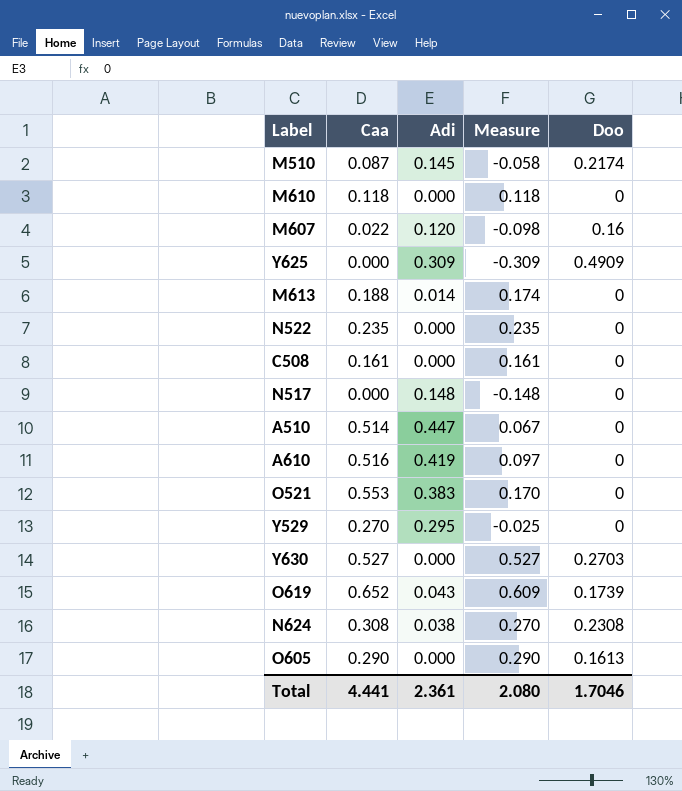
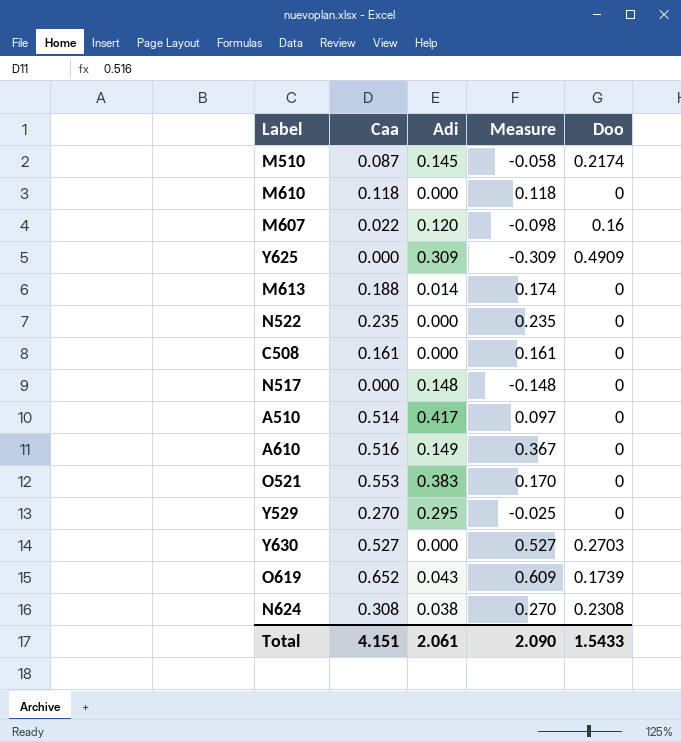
row O605: 0.290 | 0.000 | 0.290 | 0.1613 -> none
A510 | Adi: 0.447 -> 0.417
A510 | Measure: 0.067 -> 0.097
A610 | Adi: 0.419 -> 0.149
A610 | Measure: 0.097 -> 0.367
Total | Caa: 4.441 -> 4.151
Total | Adi: 2.361 -> 2.061
Total | Measure: 2.080 -> 2.090
Total | Doo: 1.7046 -> 1.5433

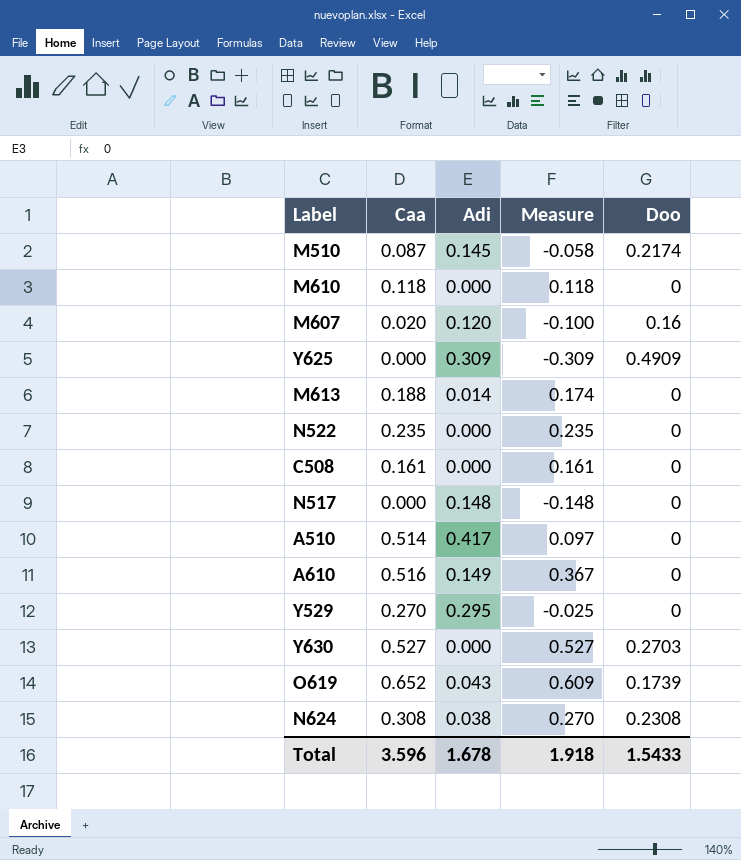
row O521: 0.553 | 0.383 | 0.170 | 0 -> none
M607 | Caa: 0.022 -> 0.020
M607 | Measure: -0.098 -> -0.100
Total | Caa: 4.151 -> 3.596
Total | Adi: 2.061 -> 1.678
Total | Measure: 2.090 -> 1.918

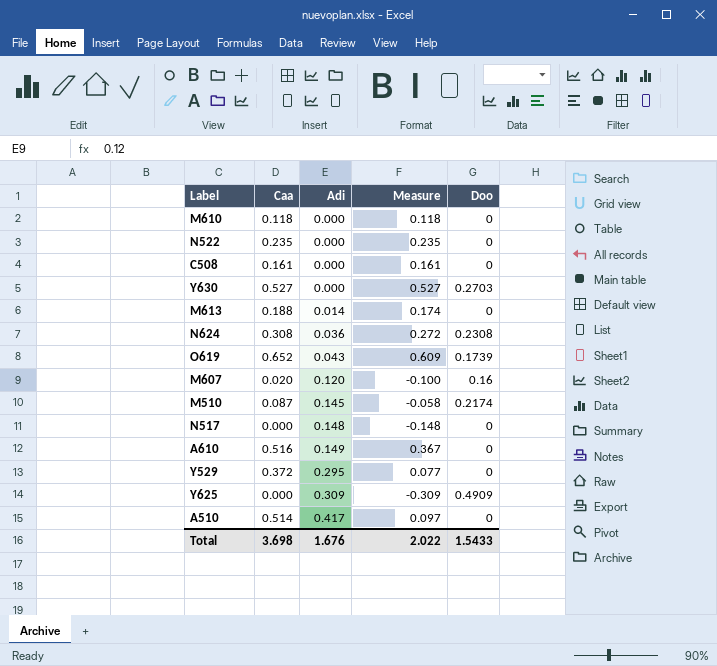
row order: none -> Adi ascending
N624 | Adi: 0.038 -> 0.036
N624 | Measure: 0.270 -> 0.272
Y529 | Caa: 0.270 -> 0.372
Y529 | Measure: -0.025 -> 0.077
Total | Caa: 3.596 -> 3.698
Total | Adi: 1.678 -> 1.676
Total | Measure: 1.918 -> 2.022

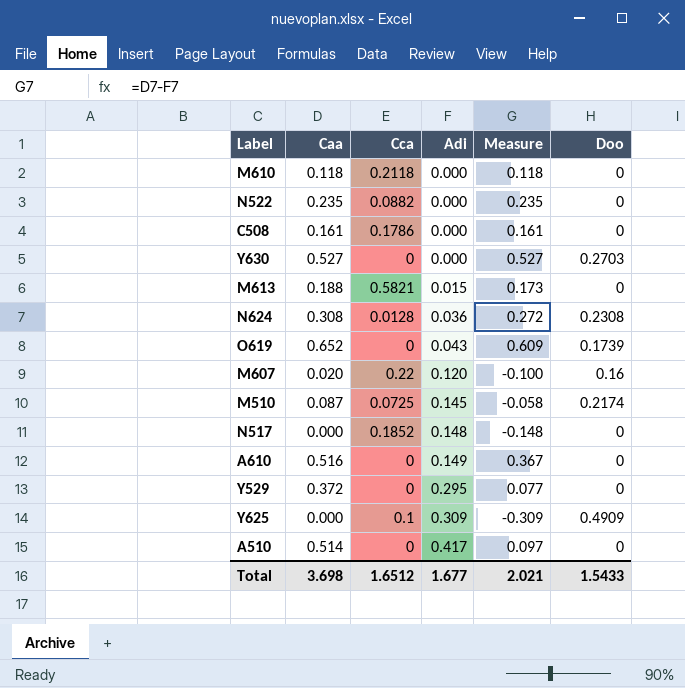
column Cca | position: none -> 3
M613 | Adi: 0.014 -> 0.015
M613 | Measure: 0.174 -> 0.173
Total | Adi: 1.676 -> 1.677
Total | Measure: 2.022 -> 2.021

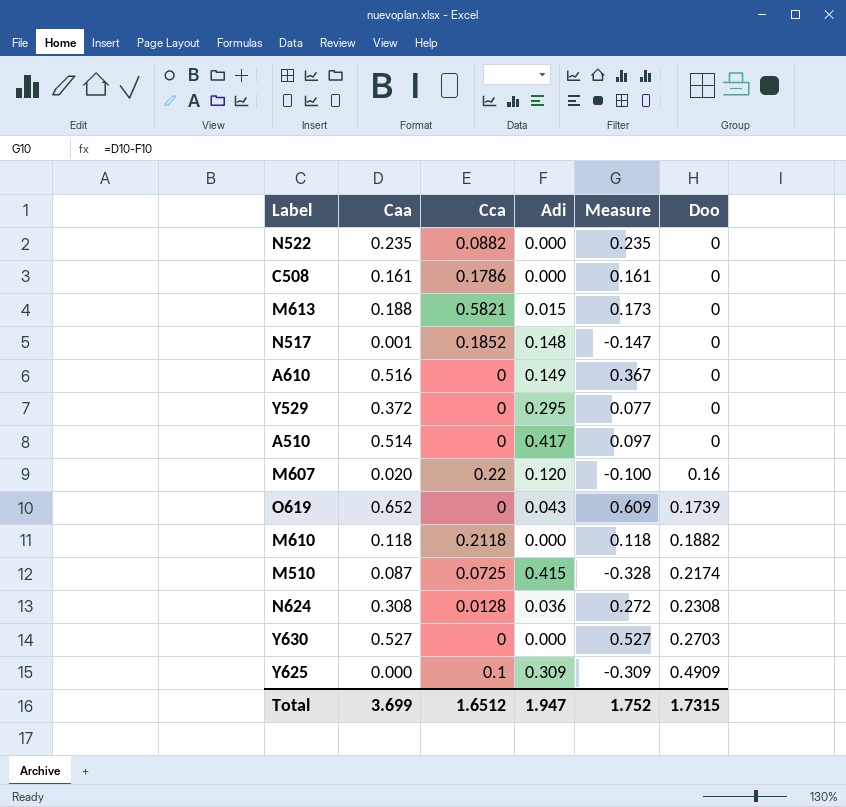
row order: Adi ascending -> Doo ascending
N517 | Caa: 0.000 -> 0.001
N517 | Measure: -0.148 -> -0.147
M610 | Doo: 0 -> 0.1882
M510 | Adi: 0.145 -> 0.415
M510 | Measure: -0.058 -> -0.328
Total | Caa: 3.698 -> 3.699
Total | Adi: 1.677 -> 1.947
Total | Measure: 2.021 -> 1.752
Total | Doo: 1.5433 -> 1.7315

